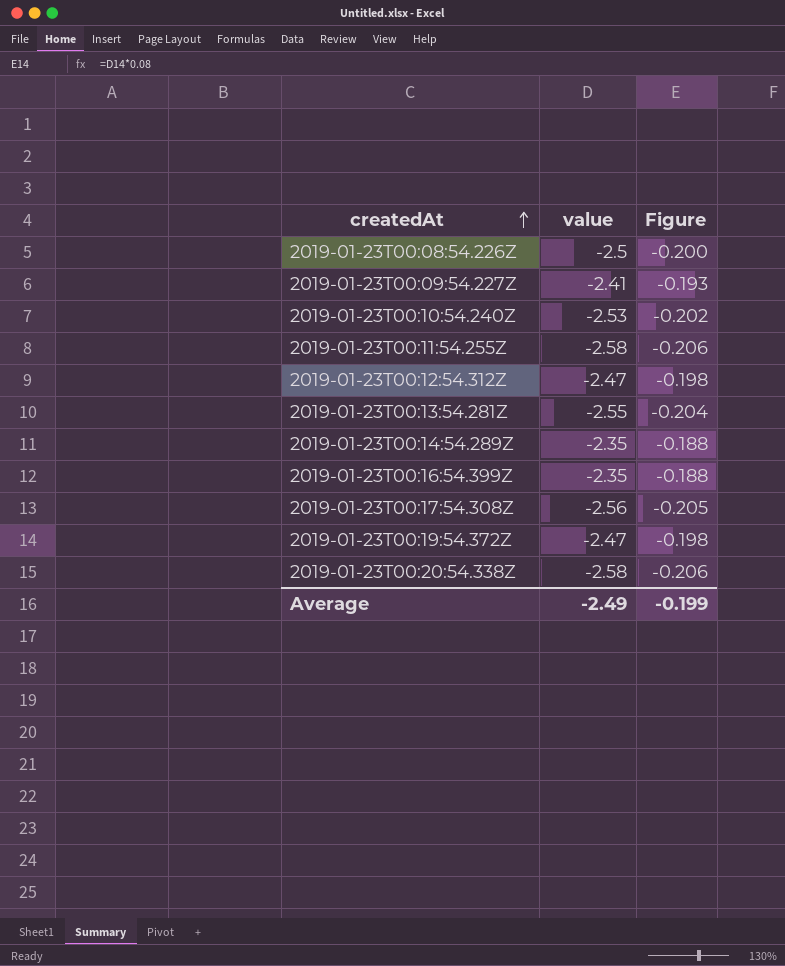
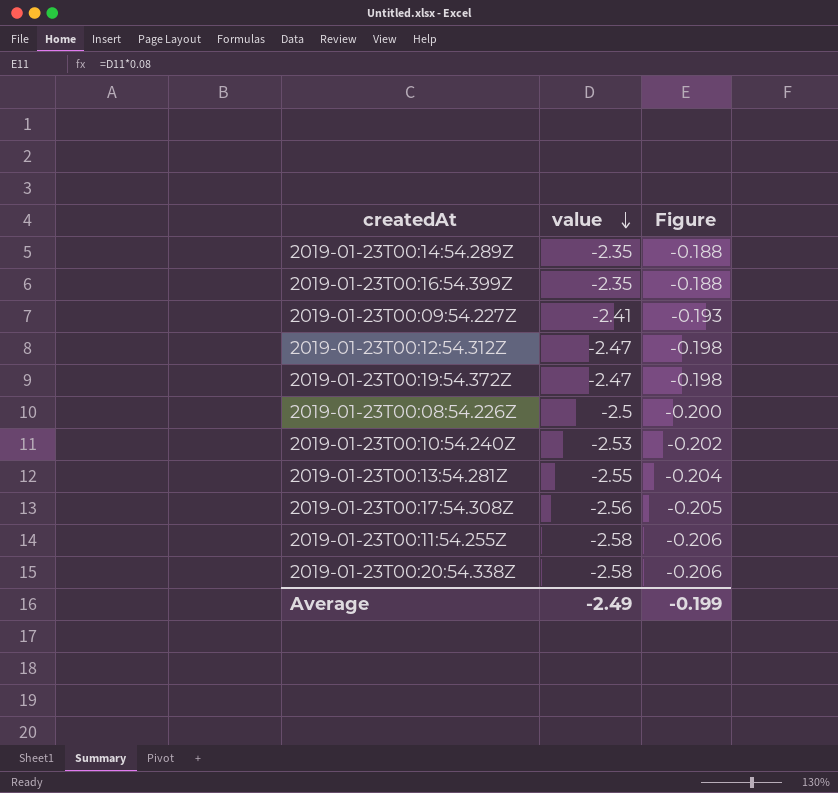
row order: createdAt ascending -> value descending

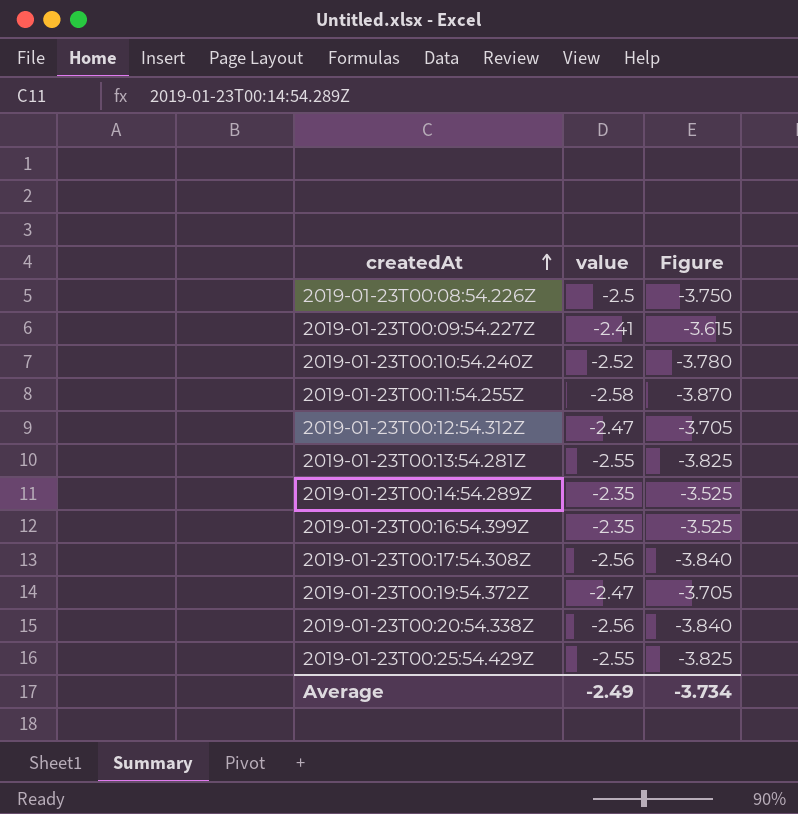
row order: value descending -> createdAt ascending
column Figure | formula: [value] * 0.08 -> [value] * 1.5
2019-01-23T00:10:54.240Z | value: -2.53 -> -2.52
2019-01-23T00:20:54.338Z | value: -2.58 -> -2.56
row 2019-01-23T00:25:54.429Z: none -> -2.55 | -3.825
Average | Figure: -0.199 -> -3.734

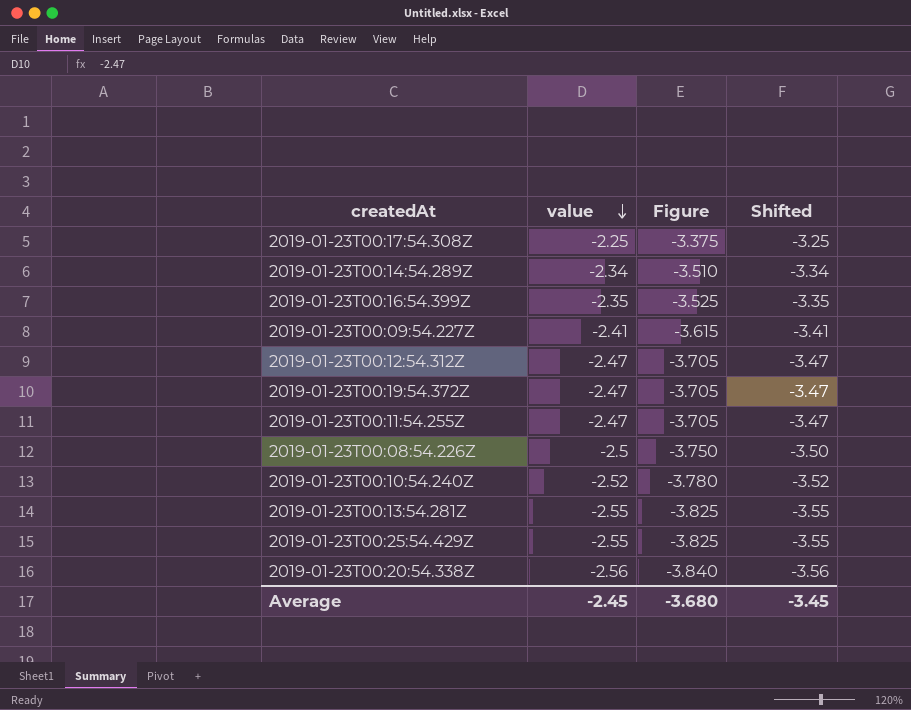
row order: createdAt ascending -> value descending
column Shifted | formula: none -> [value] - 1
2019-01-23T00:17:54.308Z | value: -2.56 -> -2.25
2019-01-23T00:17:54.308Z | Figure: -3.840 -> -3.375
2019-01-23T00:14:54.289Z | value: -2.35 -> -2.34
2019-01-23T00:14:54.289Z | Figure: -3.525 -> -3.510
2019-01-23T00:11:54.255Z | value: -2.58 -> -2.47
2019-01-23T00:11:54.255Z | Figure: -3.870 -> -3.705
Average | value: -2.49 -> -2.45
Average | Figure: -3.734 -> -3.680

